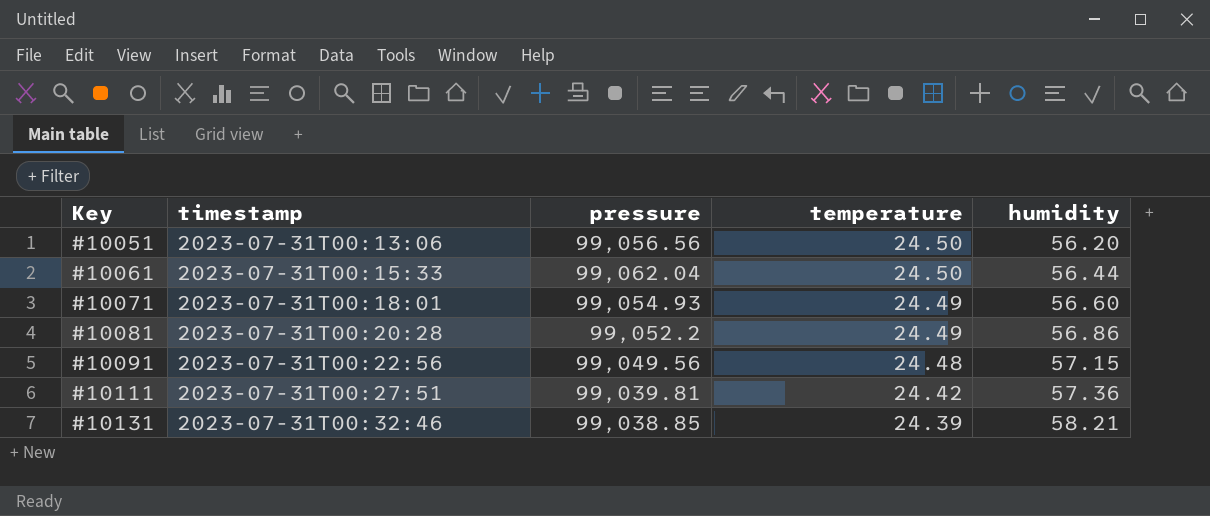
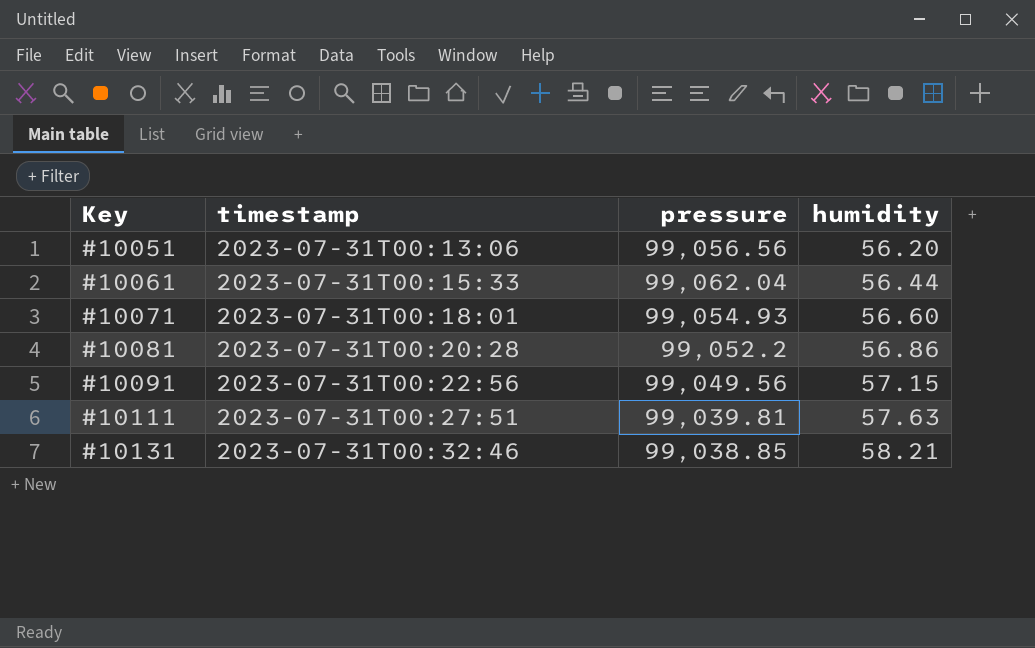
column temperature | position: 4 -> none
#10111 | humidity: 57.36 -> 57.63

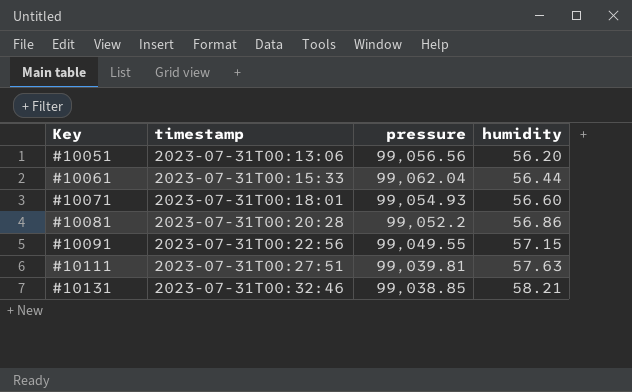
#10091 | pressure: 99,049.56 -> 99,049.55

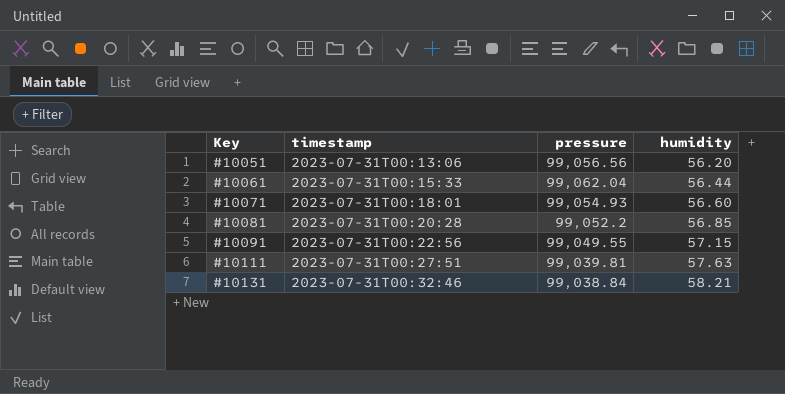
#10081 | humidity: 56.86 -> 56.85
#10131 | pressure: 99,038.85 -> 99,038.84

